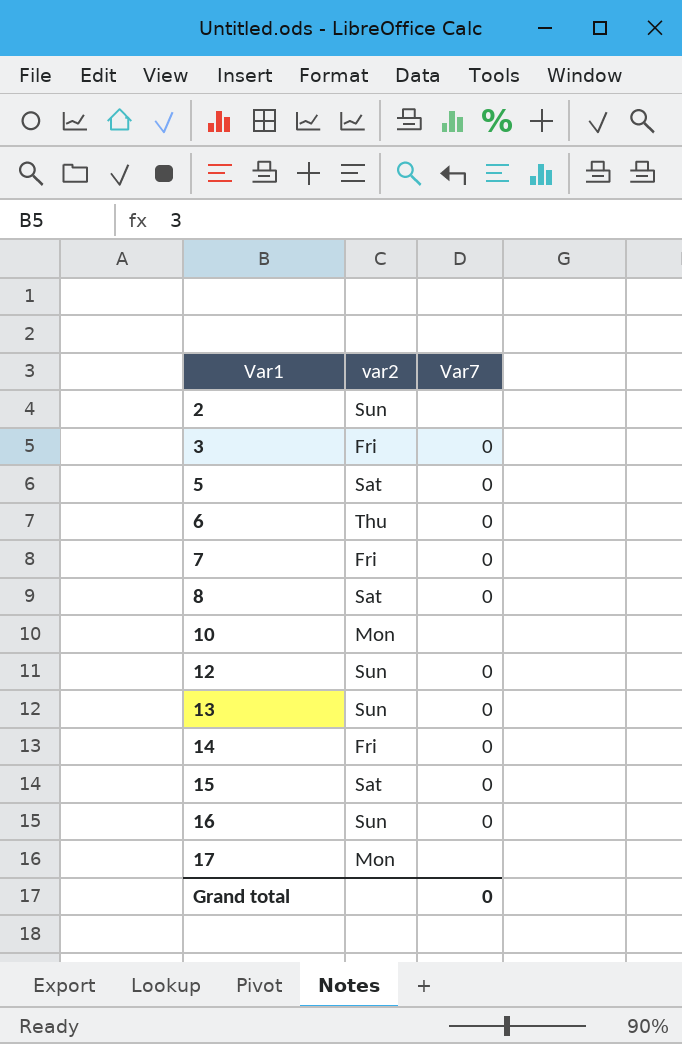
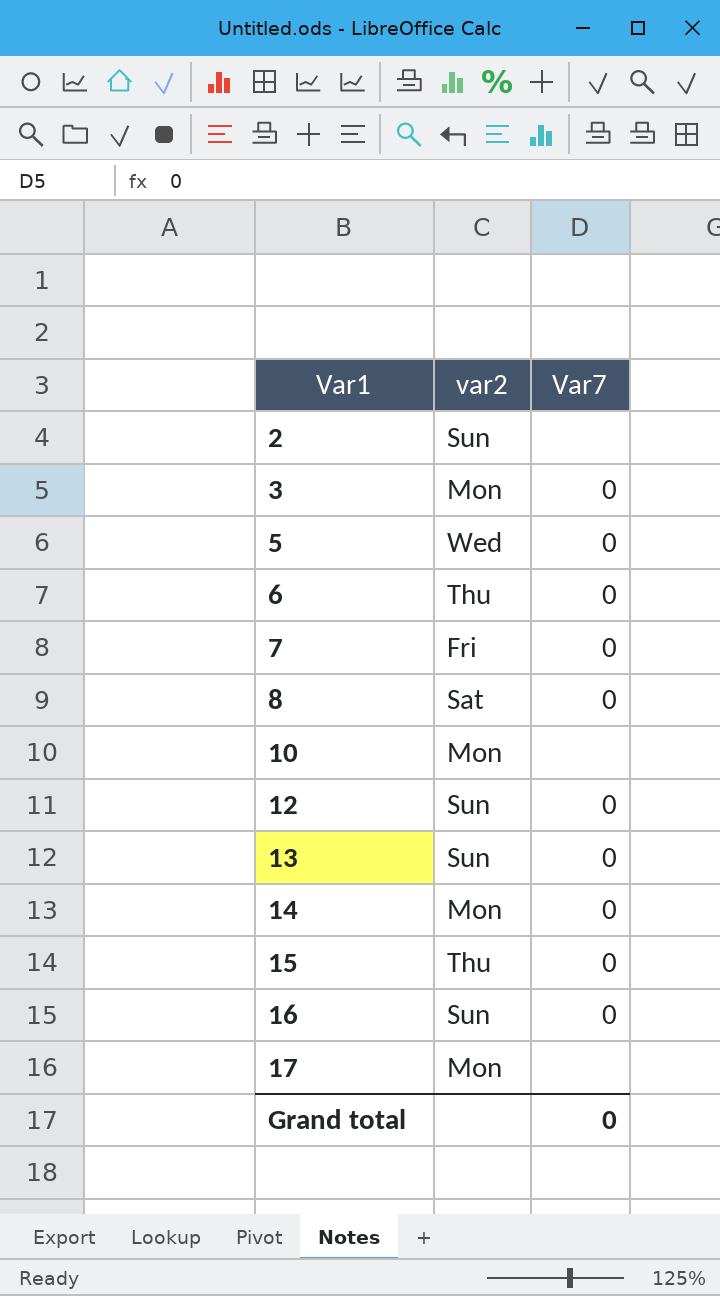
3 | var2: Fri -> Mon
5 | var2: Sat -> Wed
14 | var2: Fri -> Mon
15 | var2: Sat -> Thu

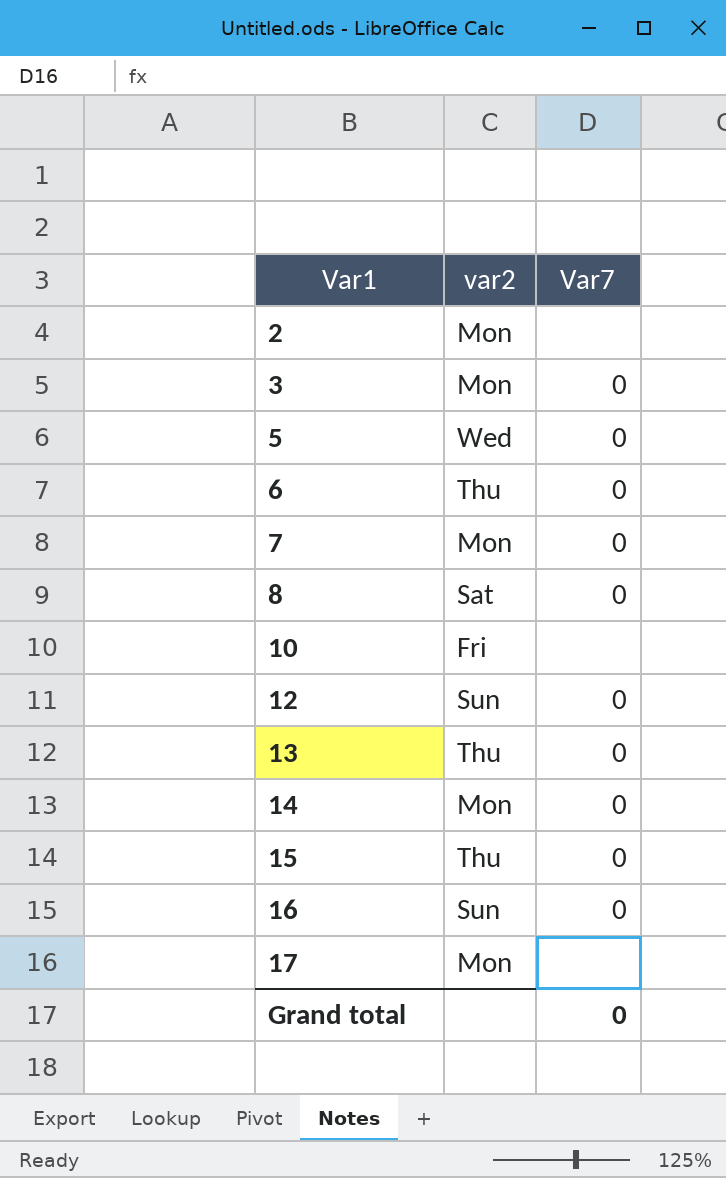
2 | var2: Sun -> Mon
7 | var2: Fri -> Mon
10 | var2: Mon -> Fri
13 | var2: Sun -> Thu

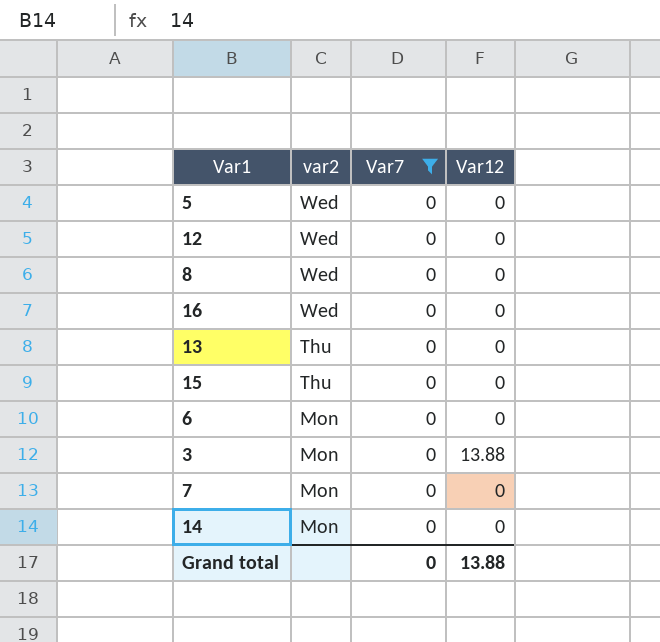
filter: none -> Var7 = 0
row order: Var1 ascending -> var2 descending
column Var12 | position: none -> 4
12 | var2: Sun -> Wed
8 | var2: Sat -> Wed
16 | var2: Sun -> Wed
6 | var2: Thu -> Mon

